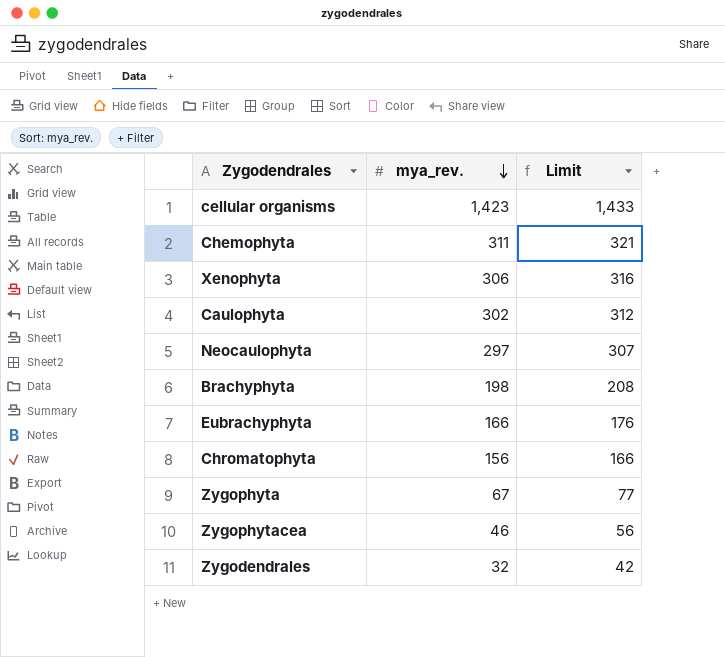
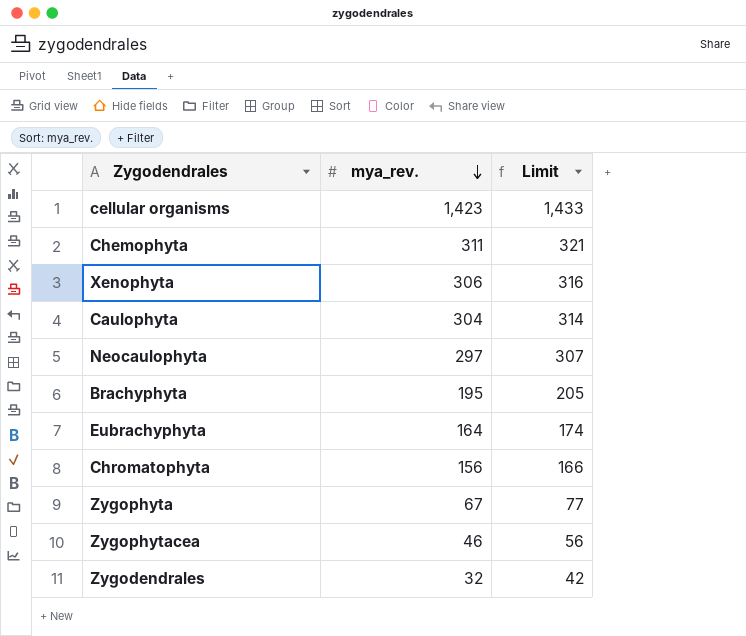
Caulophyta | mya_rev.: 302 -> 304
Caulophyta | Limit: 312 -> 314
Brachyphyta | mya_rev.: 198 -> 195
Brachyphyta | Limit: 208 -> 205
Eubrachyphyta | mya_rev.: 166 -> 164
Eubrachyphyta | Limit: 176 -> 174

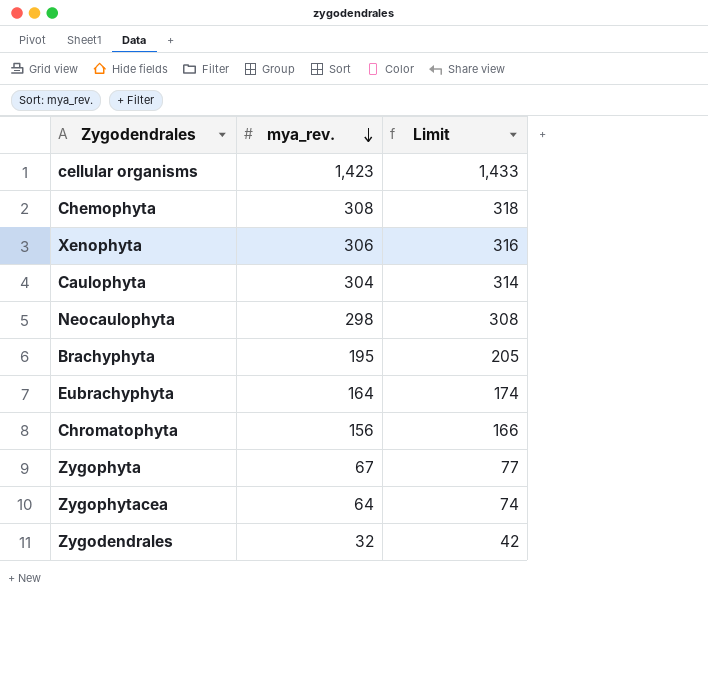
Chemophyta | mya_rev.: 311 -> 308
Chemophyta | Limit: 321 -> 318
Neocaulophyta | mya_rev.: 297 -> 298
Neocaulophyta | Limit: 307 -> 308
Zygophytacea | mya_rev.: 46 -> 64
Zygophytacea | Limit: 56 -> 74

